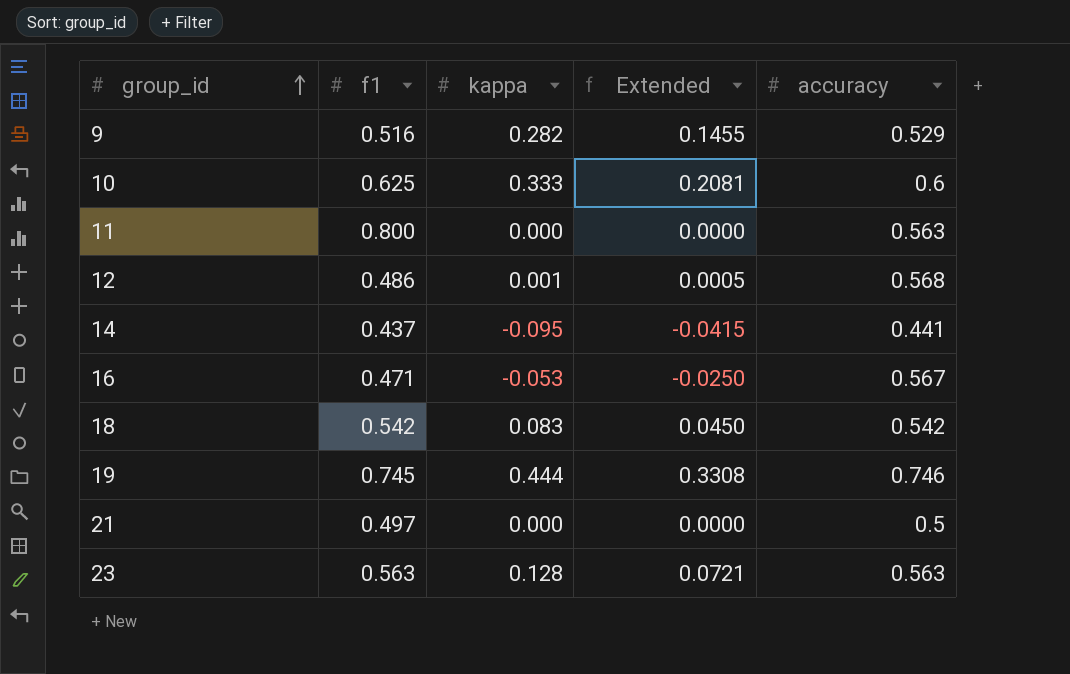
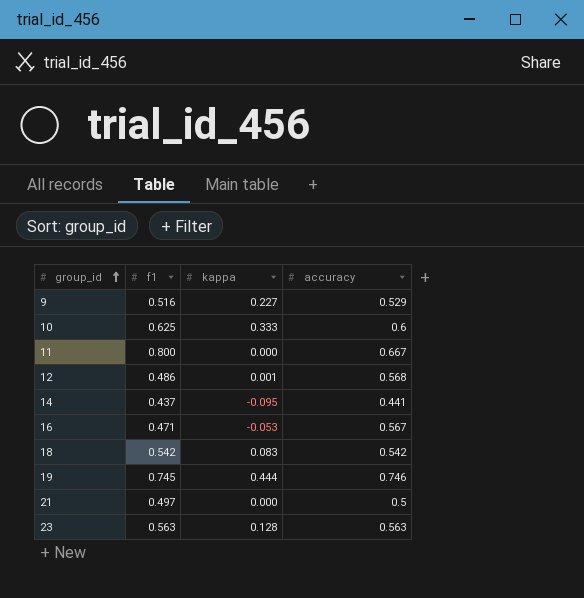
column Extended | formula: [f1] * [kappa] -> none
9 | kappa: 0.282 -> 0.227
11 | accuracy: 0.563 -> 0.667

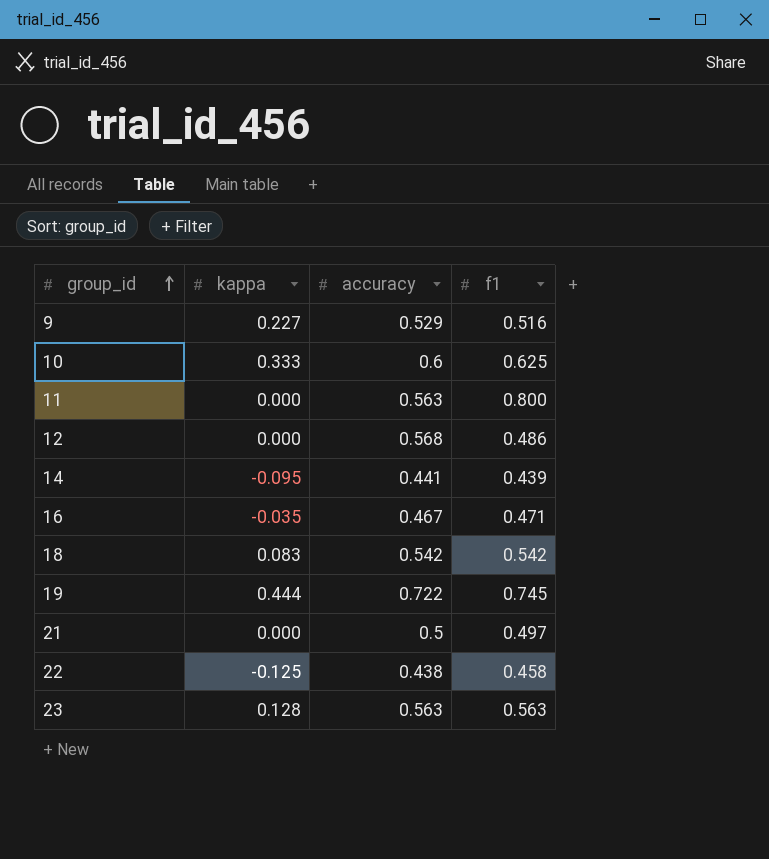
column f1 | position: 2 -> 4
11 | accuracy: 0.667 -> 0.563
12 | kappa: 0.001 -> 0.000
14 | f1: 0.437 -> 0.439
16 | kappa: -0.053 -> -0.035
16 | accuracy: 0.567 -> 0.467
19 | accuracy: 0.746 -> 0.722
row 22: none -> -0.125 | 0.438 | 0.458

